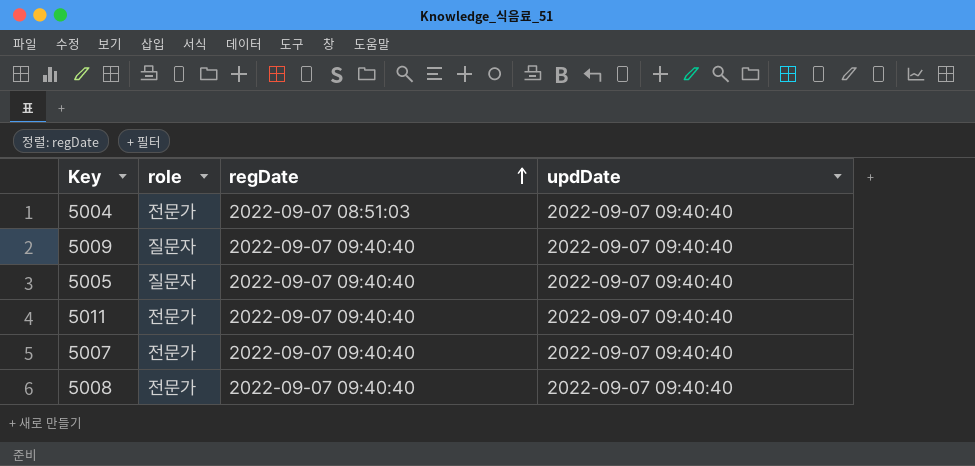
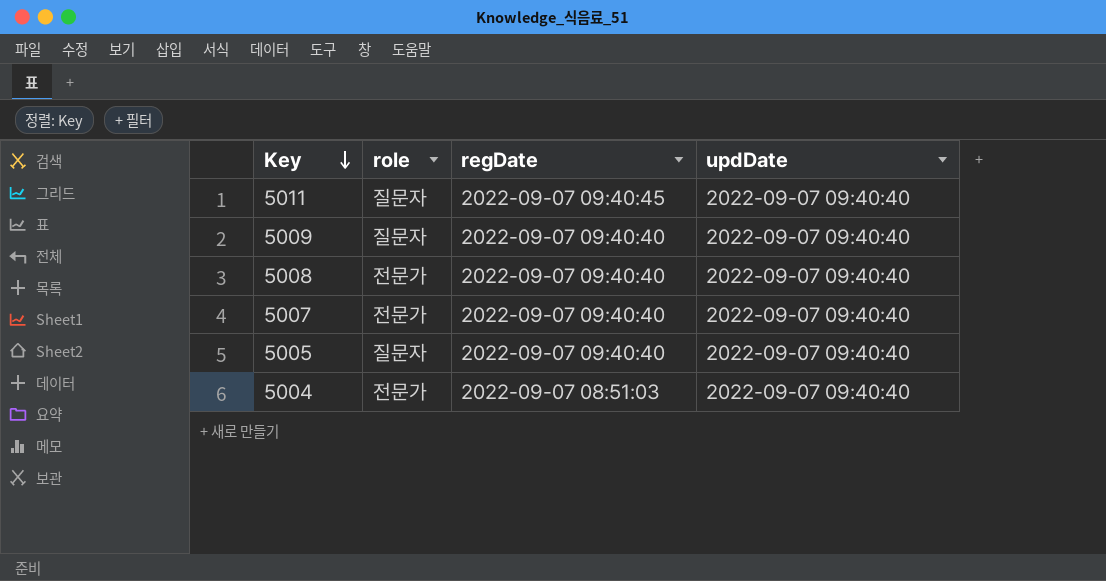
row order: regDate ascending -> Key descending
5011 | role: 전문가 -> 질문자
5011 | regDate: 2022-09-07 09:40:40 -> 2022-09-07 09:40:45

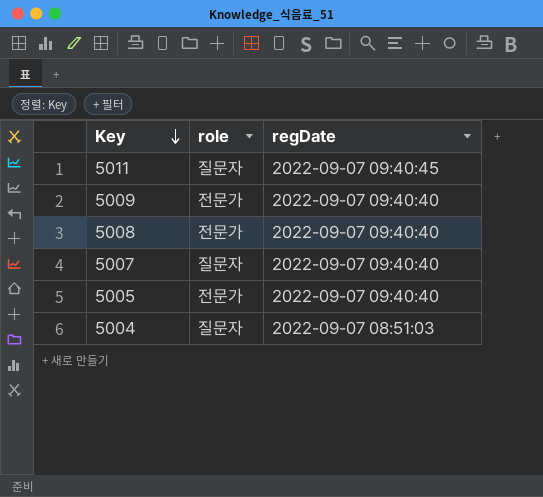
column updDate | position: 4 -> none
5009 | role: 질문자 -> 전문가
5007 | role: 전문가 -> 질문자
5005 | role: 질문자 -> 전문가
5004 | role: 전문가 -> 질문자

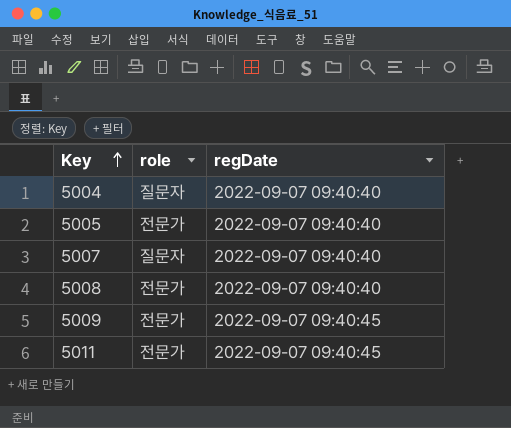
row order: Key descending -> Key ascending
5004 | regDate: 2022-09-07 08:51:03 -> 2022-09-07 09:40:40
5009 | regDate: 2022-09-07 09:40:40 -> 2022-09-07 09:40:45
5011 | role: 질문자 -> 전문가

